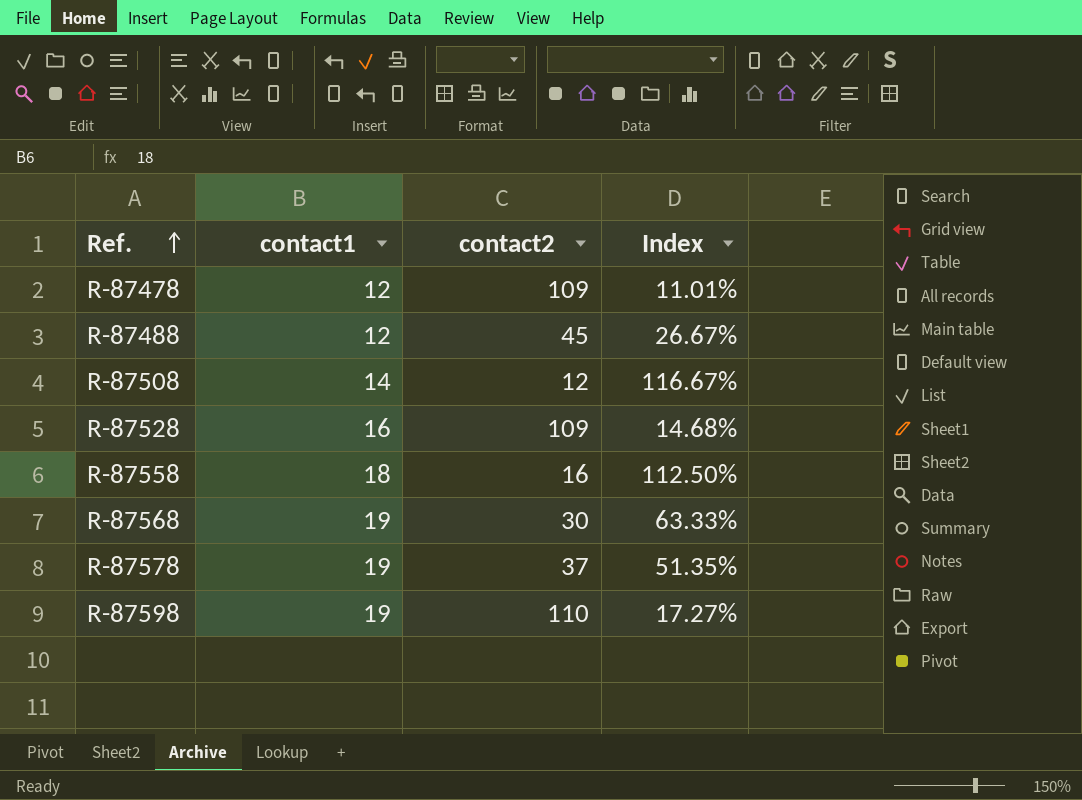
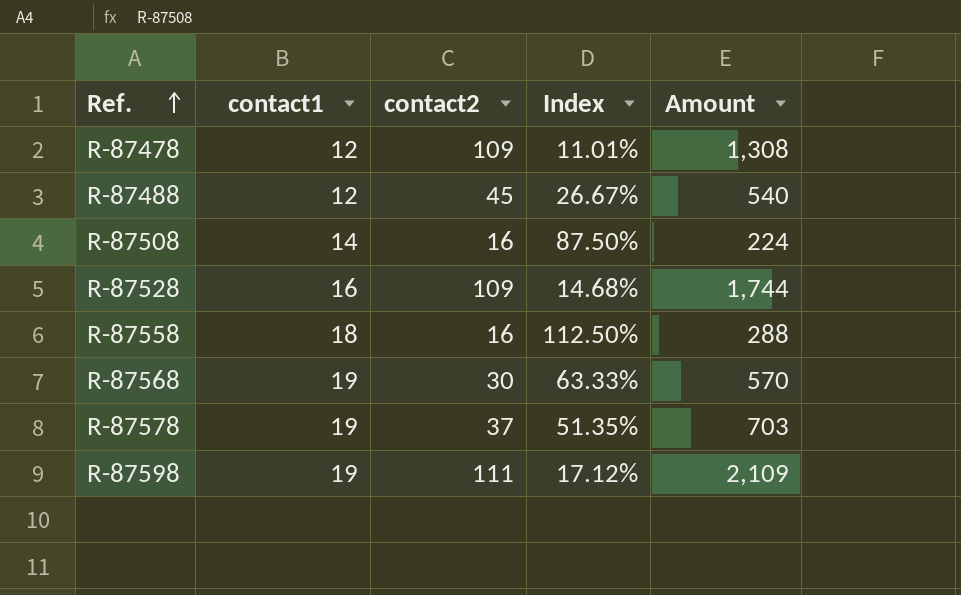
column Amount | formula: none -> [contact1] * [contact2]
R-87508 | contact2: 12 -> 16
R-87508 | Index: 116.67% -> 87.50%
R-87598 | contact2: 110 -> 111
R-87598 | Index: 17.27% -> 17.12%

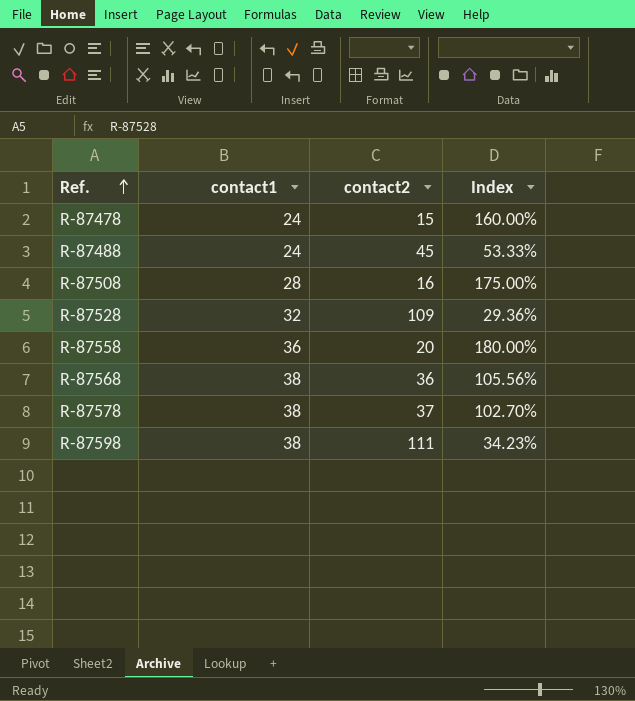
column Amount | formula: [contact1] * [contact2] -> none
R-87478 | contact1: 12 -> 24
R-87478 | contact2: 109 -> 15
R-87478 | Index: 11.01% -> 160.00%
R-87488 | contact1: 12 -> 24
R-87488 | Index: 26.67% -> 53.33%
R-87508 | contact1: 14 -> 28
R-87508 | Index: 87.50% -> 175.00%
R-87528 | contact1: 16 -> 32
R-87528 | Index: 14.68% -> 29.36%
R-87558 | contact1: 18 -> 36
R-87558 | contact2: 16 -> 20
R-87558 | Index: 112.50% -> 180.00%
R-87568 | contact1: 19 -> 38
R-87568 | contact2: 30 -> 36
R-87568 | Index: 63.33% -> 105.56%
R-87578 | contact1: 19 -> 38
R-87578 | Index: 51.35% -> 102.70%
R-87598 | contact1: 19 -> 38
R-87598 | Index: 17.12% -> 34.23%

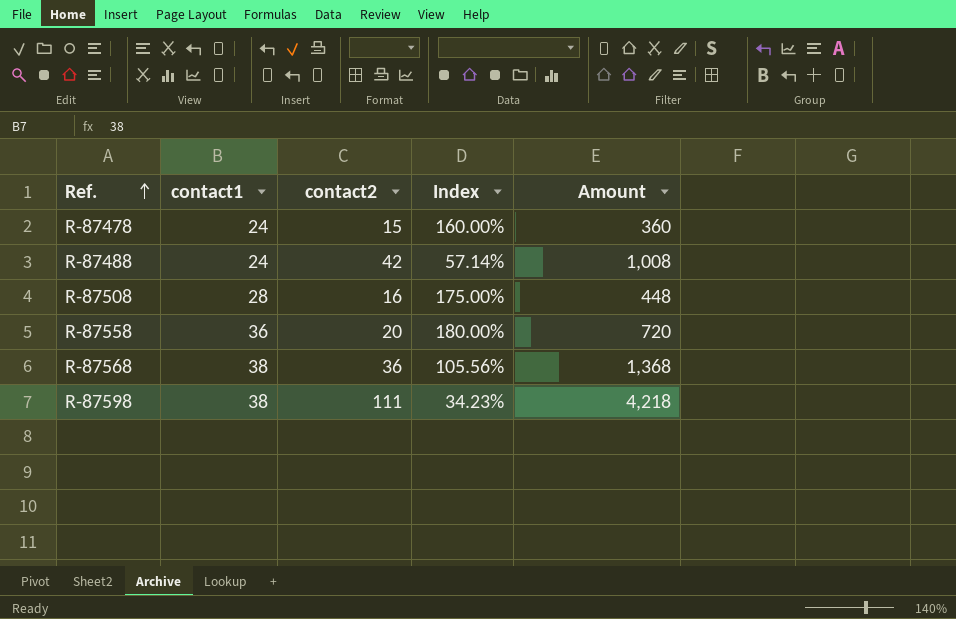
column Amount | formula: none -> [contact1] * [contact2]
row R-87528: 32 | 109 | 29.36% -> none
row R-87578: 38 | 37 | 102.70% -> none
R-87488 | contact2: 45 -> 42
R-87488 | Index: 53.33% -> 57.14%

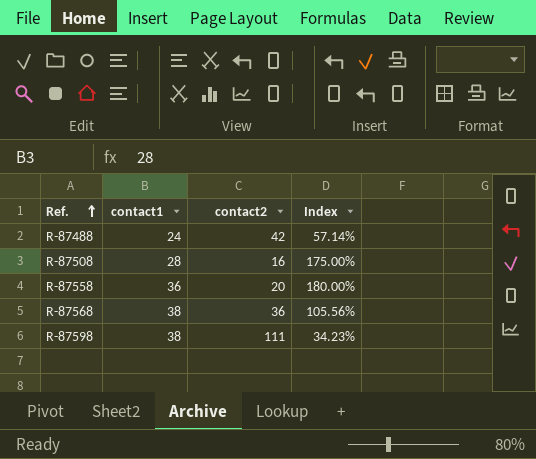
column Amount | formula: [contact1] * [contact2] -> none
row R-87478: 24 | 15 | 160.00% | 360 -> none

